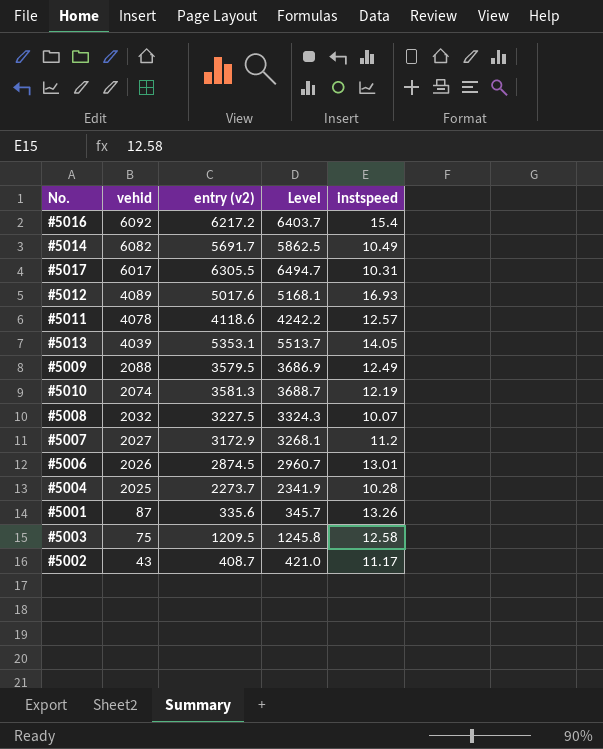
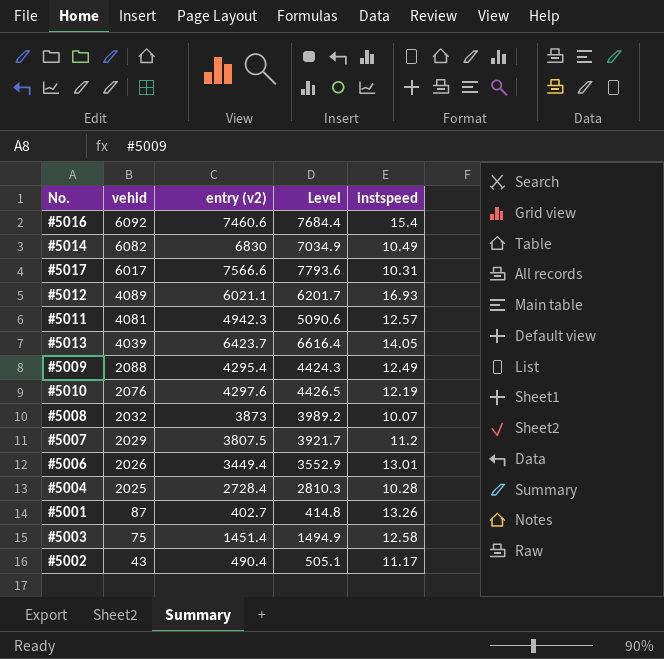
#5016 | entry (v2): 6217.2 -> 7460.6
#5016 | Level: 6403.7 -> 7684.4
#5014 | entry (v2): 5691.7 -> 6830
#5014 | Level: 5862.5 -> 7034.9
#5017 | entry (v2): 6305.5 -> 7566.6
#5017 | Level: 6494.7 -> 7793.6
#5012 | entry (v2): 5017.6 -> 6021.1
#5012 | Level: 5168.1 -> 6201.7
#5011 | vehid: 4078 -> 4081
#5011 | entry (v2): 4118.6 -> 4942.3
#5011 | Level: 4242.2 -> 5090.6
#5013 | entry (v2): 5353.1 -> 6423.7
#5013 | Level: 5513.7 -> 6616.4
#5009 | entry (v2): 3579.5 -> 4295.4
#5009 | Level: 3686.9 -> 4424.3
#5010 | vehid: 2074 -> 2076
#5010 | entry (v2): 3581.3 -> 4297.6
#5010 | Level: 3688.7 -> 4426.5
#5008 | entry (v2): 3227.5 -> 3873
#5008 | Level: 3324.3 -> 3989.2
#5007 | vehid: 2027 -> 2029
#5007 | entry (v2): 3172.9 -> 3807.5
#5007 | Level: 3268.1 -> 3921.7
#5006 | entry (v2): 2874.5 -> 3449.4
#5006 | Level: 2960.7 -> 3552.9
#5004 | entry (v2): 2273.7 -> 2728.4
#5004 | Level: 2341.9 -> 2810.3
#5001 | entry (v2): 335.6 -> 402.7
#5001 | Level: 345.7 -> 414.8
#5003 | entry (v2): 1209.5 -> 1451.4
#5003 | Level: 1245.8 -> 1494.9
#5002 | entry (v2): 408.7 -> 490.4
#5002 | Level: 421.0 -> 505.1

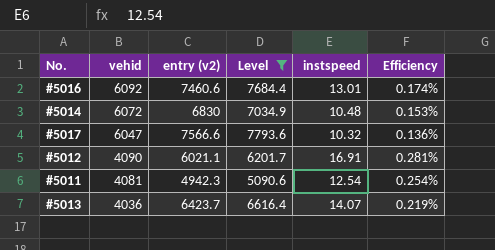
filter: none -> Level >= 5090.6
column Efficiency | formula: none -> [instspeed] / [entry (v2)]
#5016 | instspeed: 15.4 -> 13.01
#5014 | vehid: 6082 -> 6072
#5014 | instspeed: 10.49 -> 10.48
#5017 | vehid: 6017 -> 6047
#5017 | instspeed: 10.31 -> 10.32
#5012 | vehid: 4089 -> 4090
#5012 | instspeed: 16.93 -> 16.91
#5011 | instspeed: 12.57 -> 12.54
#5013 | vehid: 4039 -> 4036
#5013 | instspeed: 14.05 -> 14.07

